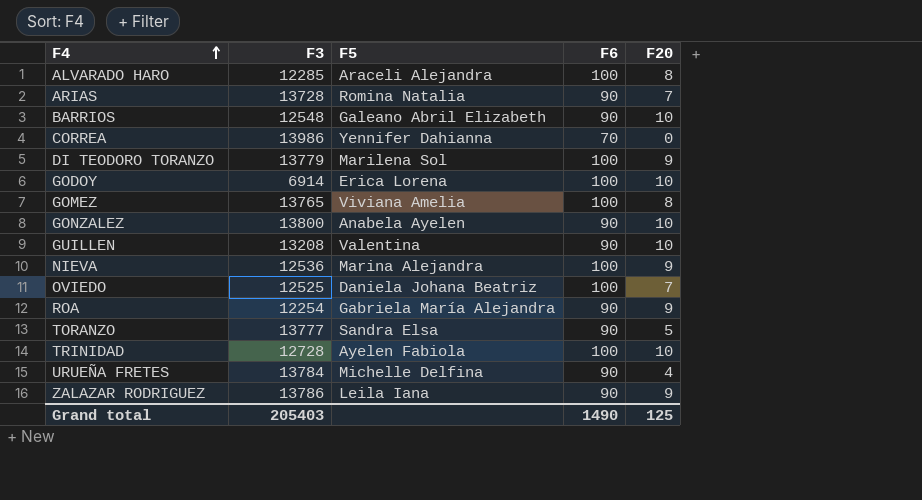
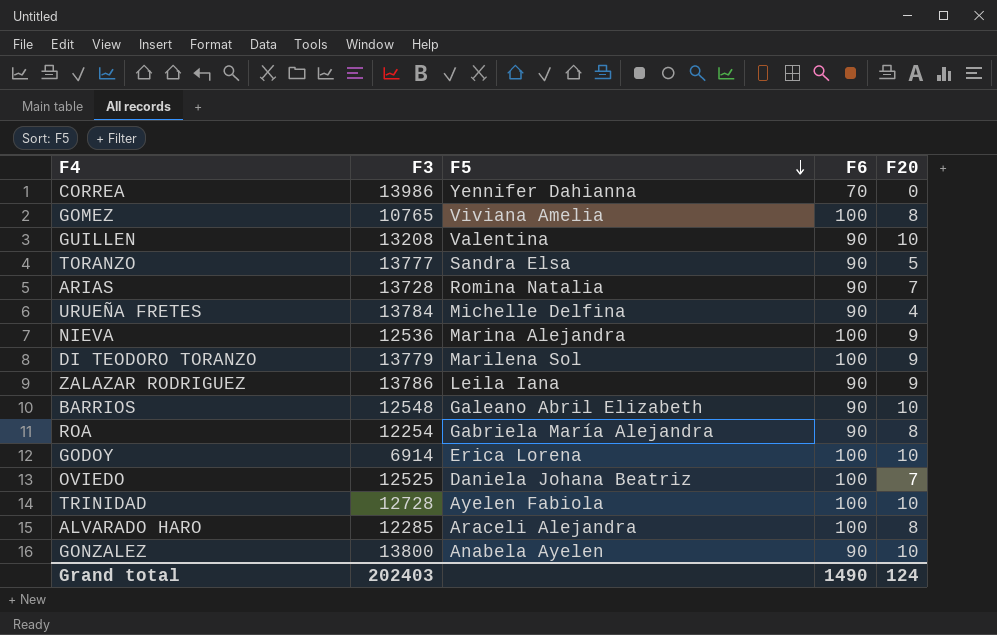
row order: F4 ascending -> F5 descending
GOMEZ | F3: 13765 -> 10765
ROA | F20: 9 -> 8
Grand total | F3: 205403 -> 202403
Grand total | F20: 125 -> 124

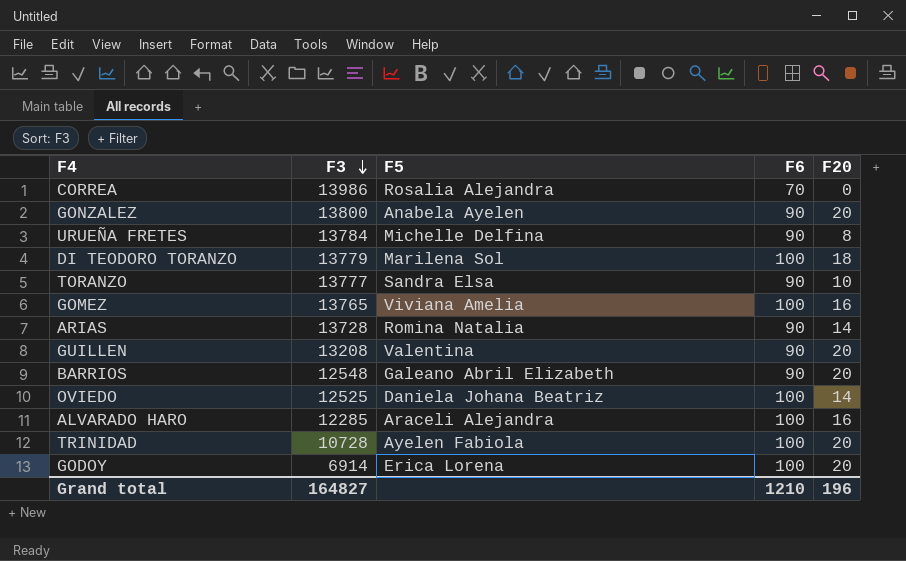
row order: F5 descending -> F3 descending
row NIEVA: 12536 | Marina Alejandra | 100 | 9 -> none
row ZALAZAR RODRIGUEZ: 13786 | Leila Iana | 90 | 9 -> none
row ROA: 12254 | Gabriela María Alejandra | 90 | 8 -> none
CORREA | F5: Yennifer Dahianna -> Rosalia Alejandra
GONZALEZ | F20: 10 -> 20
URUEÑA FRETES | F20: 4 -> 8
DI TEODORO TORANZO | F20: 9 -> 18
TORANZO | F20: 5 -> 10
GOMEZ | F3: 10765 -> 13765
GOMEZ | F20: 8 -> 16
ARIAS | F20: 7 -> 14
GUILLEN | F20: 10 -> 20
BARRIOS | F20: 10 -> 20
OVIEDO | F20: 7 -> 14
ALVARADO HARO | F20: 8 -> 16
TRINIDAD | F3: 12728 -> 10728
TRINIDAD | F20: 10 -> 20
GODOY | F20: 10 -> 20
Grand total | F3: 202403 -> 164827
Grand total | F6: 1490 -> 1210
Grand total | F20: 124 -> 196

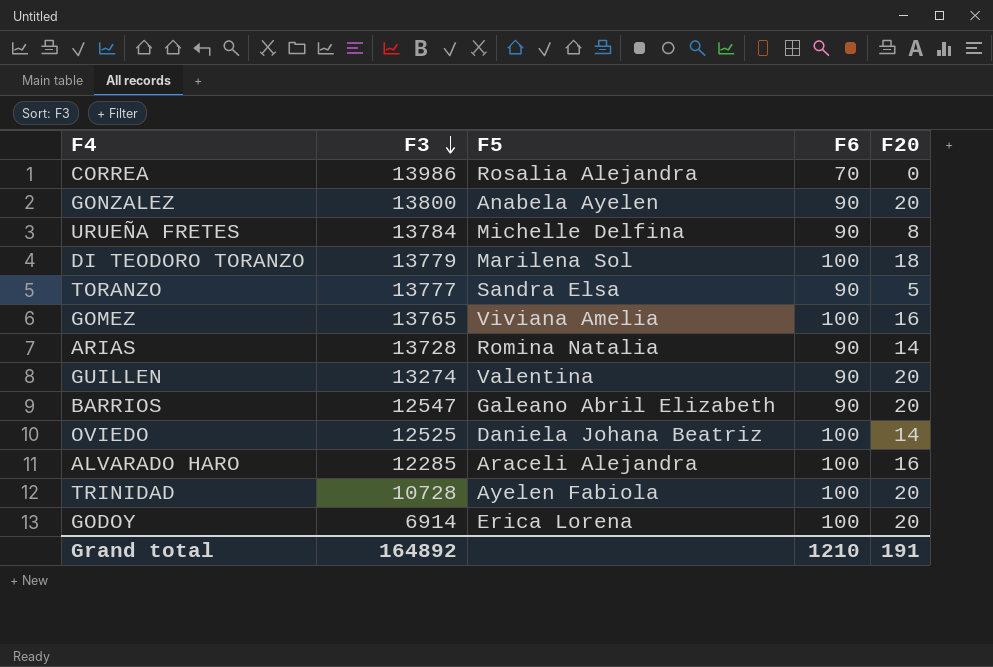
TORANZO | F20: 10 -> 5
GUILLEN | F3: 13208 -> 13274
BARRIOS | F3: 12548 -> 12547
Grand total | F3: 164827 -> 164892
Grand total | F20: 196 -> 191

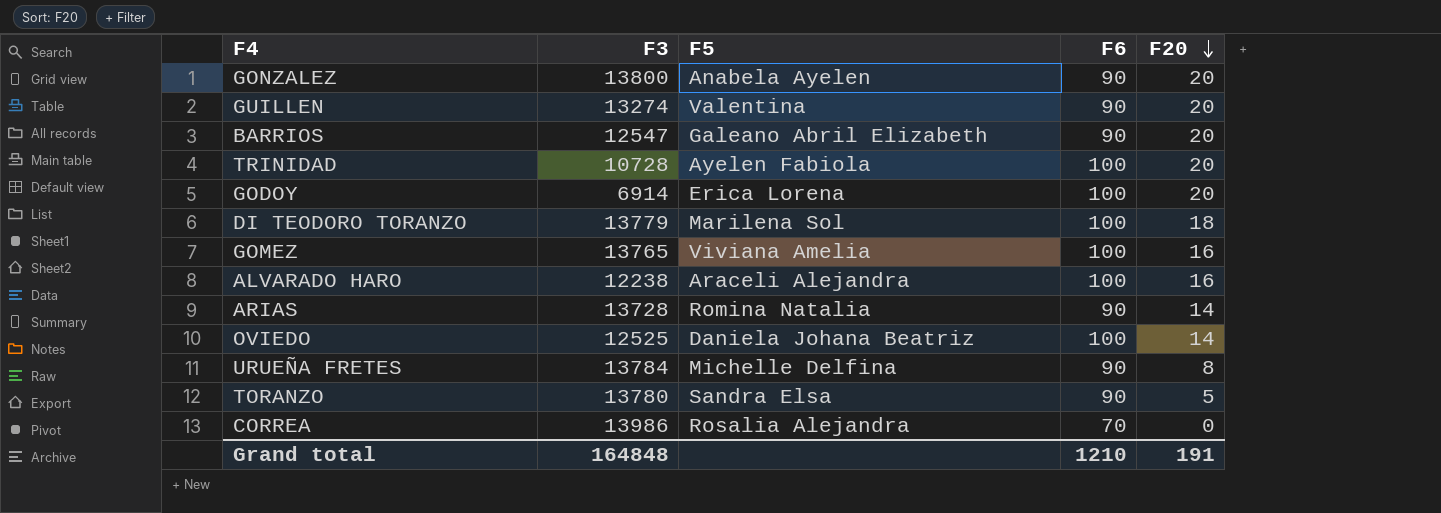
row order: F3 descending -> F20 descending
ALVARADO HARO | F3: 12285 -> 12238
TORANZO | F3: 13777 -> 13780
Grand total | F3: 164892 -> 164848

